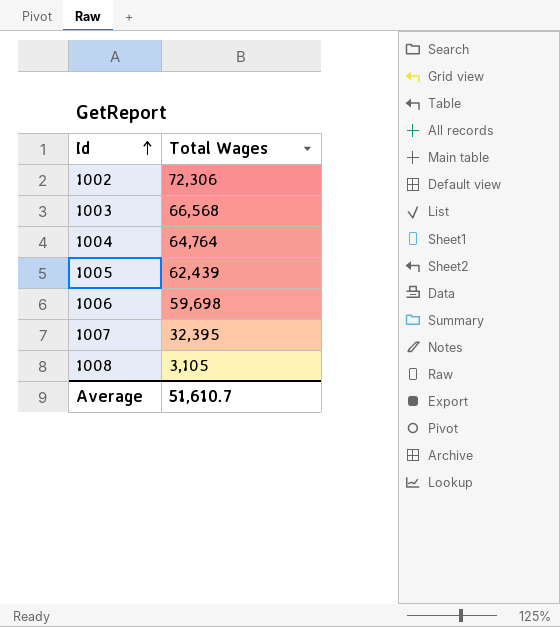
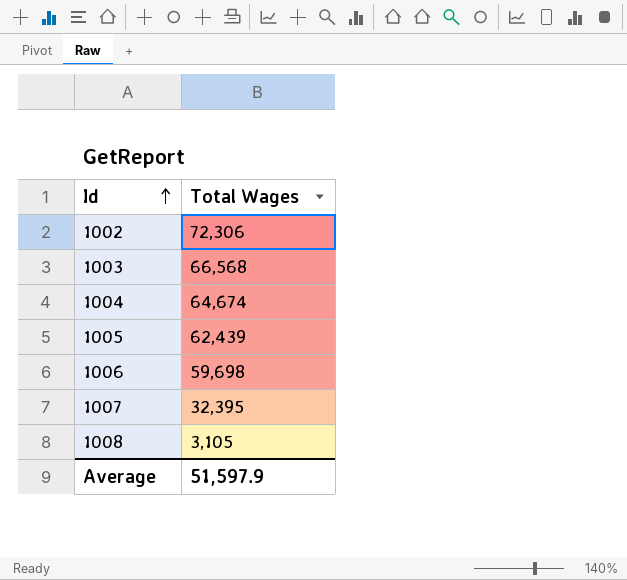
1004 | Total Wages: 64,764 -> 64,674
Average | Total Wages: 51,610.7 -> 51,597.9

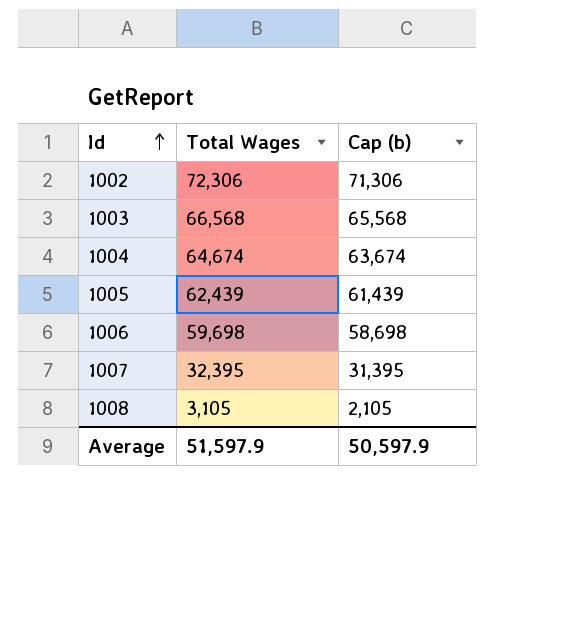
column Cap (b) | formula: none -> [Total Wages] - 1000

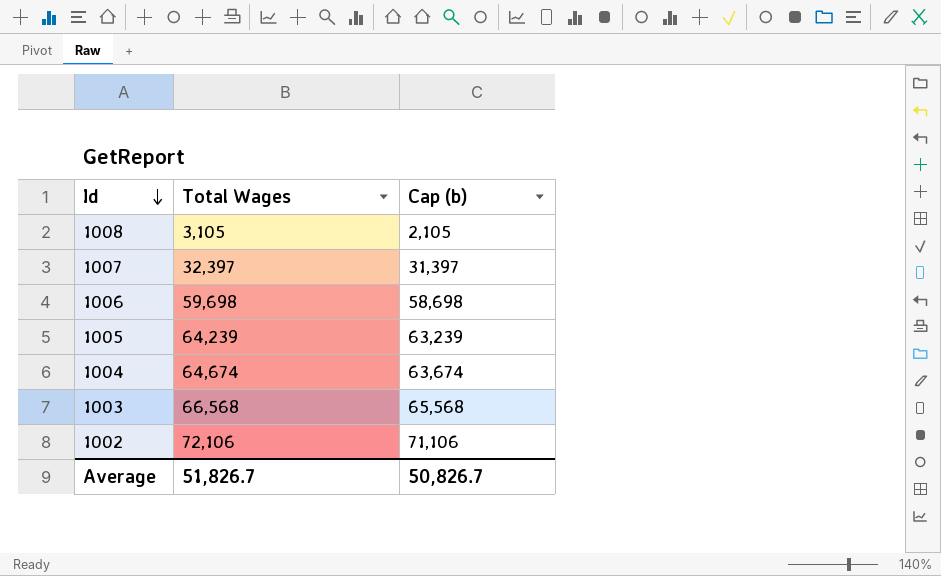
row order: Id ascending -> Id descending
1007 | Total Wages: 32,395 -> 32,397
1007 | Cap (b): 31,395 -> 31,397
1005 | Total Wages: 62,439 -> 64,239
1005 | Cap (b): 61,439 -> 63,239
1002 | Total Wages: 72,306 -> 72,106
1002 | Cap (b): 71,306 -> 71,106
Average | Total Wages: 51,597.9 -> 51,826.7
Average | Cap (b): 50,597.9 -> 50,826.7

